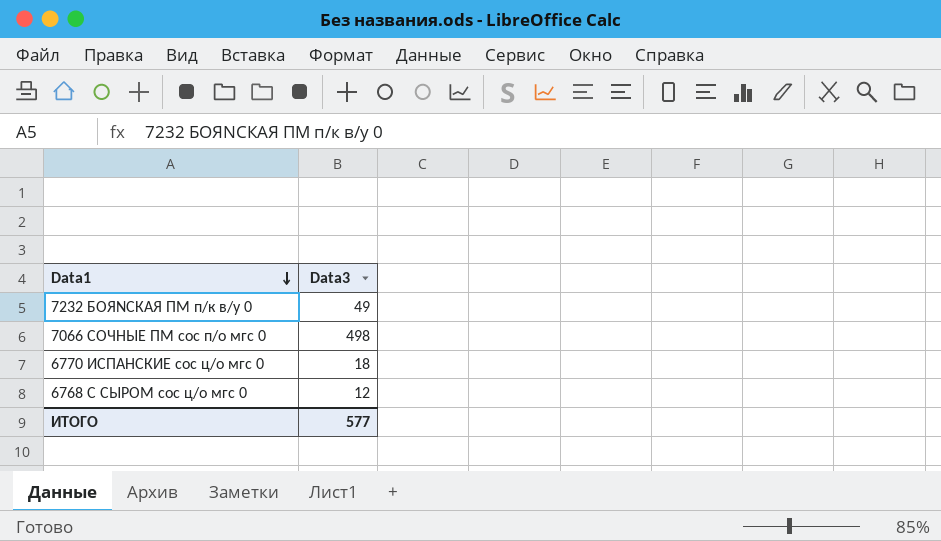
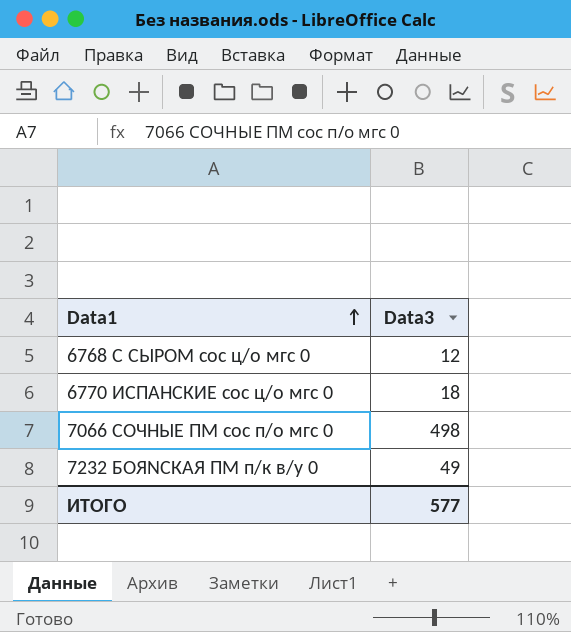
row order: Data1 descending -> Data1 ascending

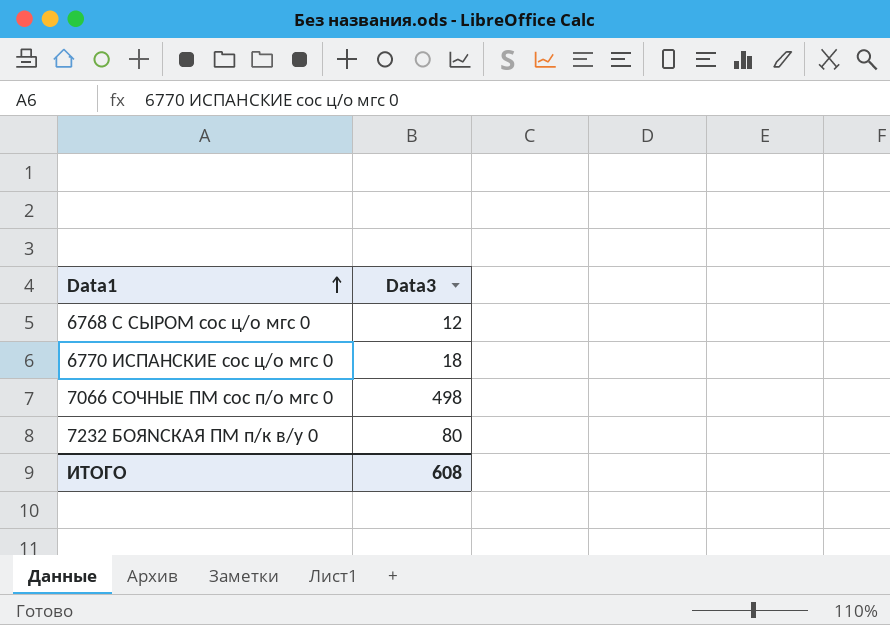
7232 БОЯNСКАЯ ПМ п/к в/у 0 | Data3: 49 -> 80
ИТОГО | Data3: 577 -> 608

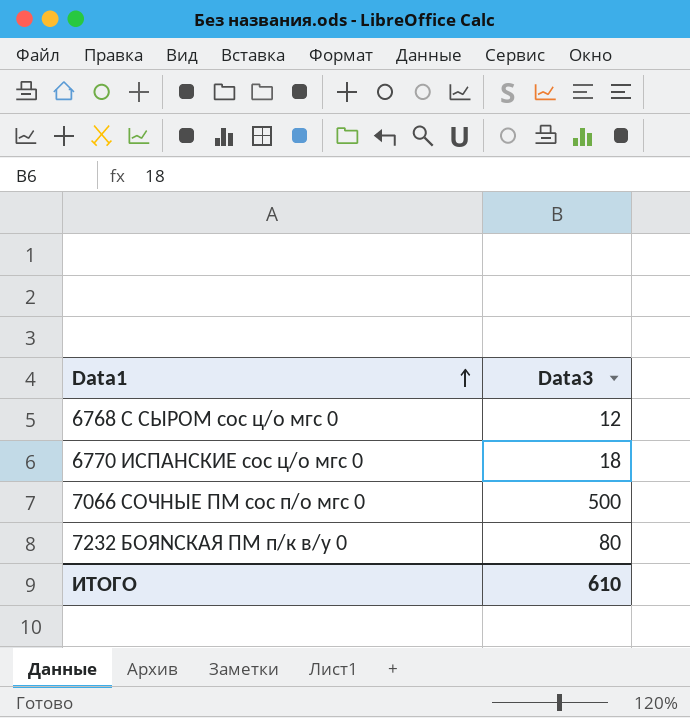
7066 СОЧНЫЕ ПМ сос п/о мгс 0 | Data3: 498 -> 500
ИТОГО | Data3: 608 -> 610

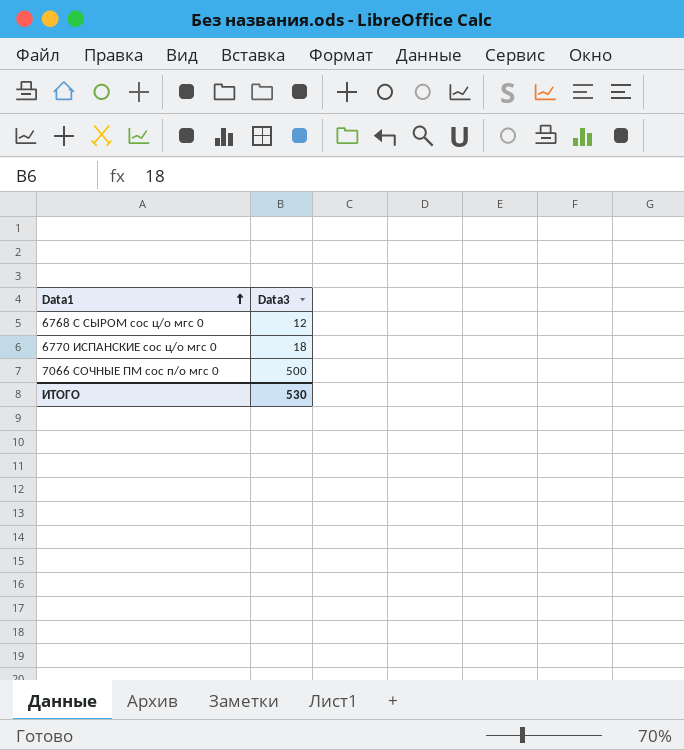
row 7232 БОЯNСКАЯ ПМ п/к в/у 0: 80 -> none
ИТОГО | Data3: 610 -> 530

